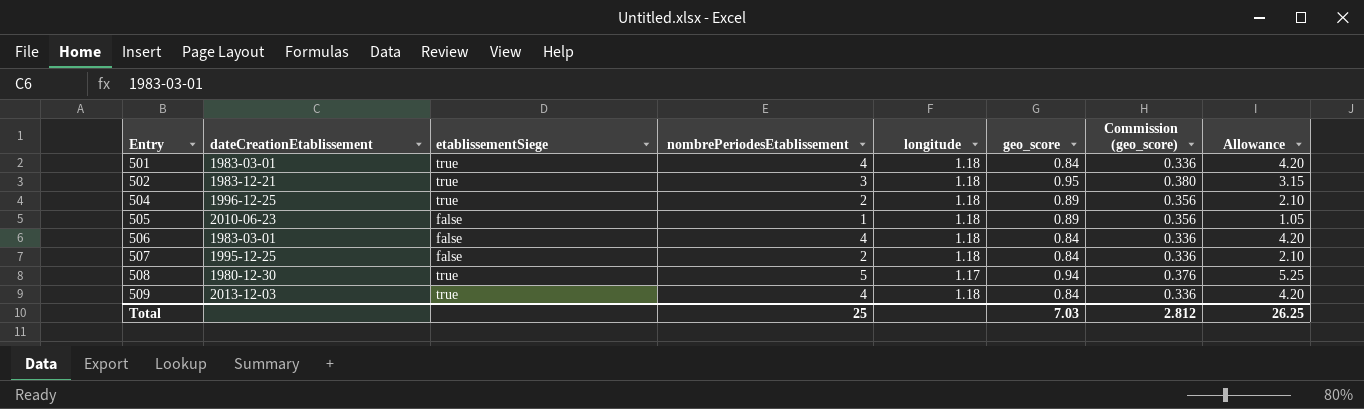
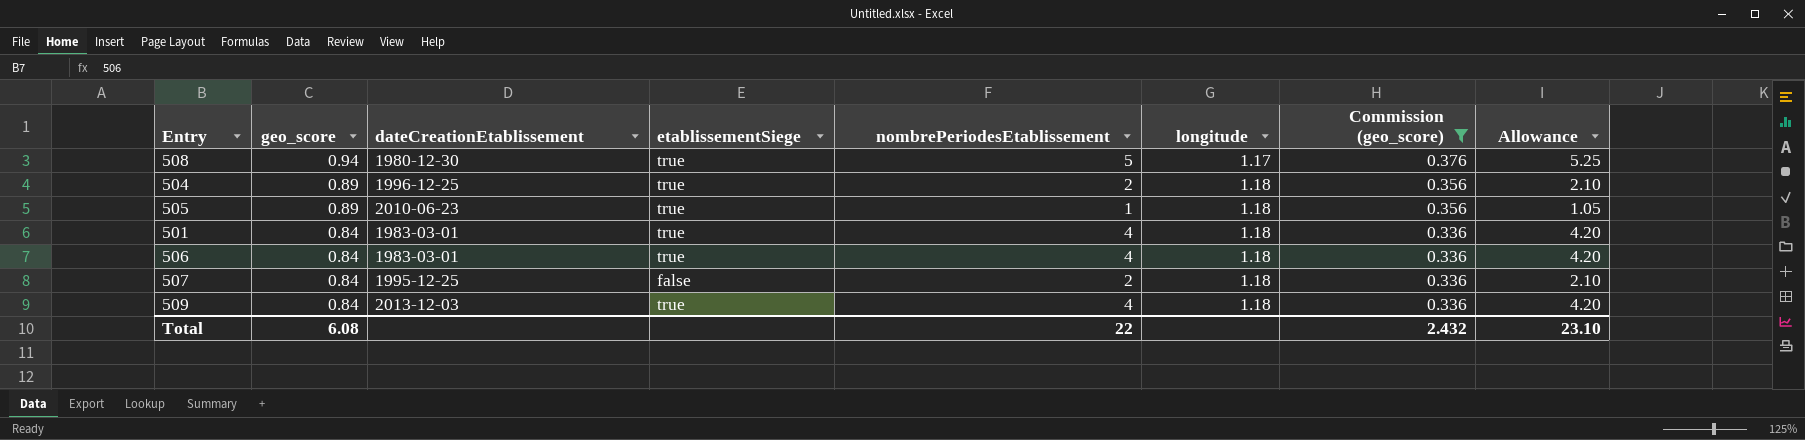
filter: none -> Commission (geo_score) != 0.380
row order: Entry ascending -> geo_score descending
column geo_score | position: 6 -> 2
505 | etablissementSiege: false -> true
506 | etablissementSiege: false -> true
Total | geo_score: 7.03 -> 6.08
Total | nombrePeriodesEtablissement: 25 -> 22
Total | Commission (geo_score): 2.812 -> 2.432
Total | Allowance: 26.25 -> 23.10

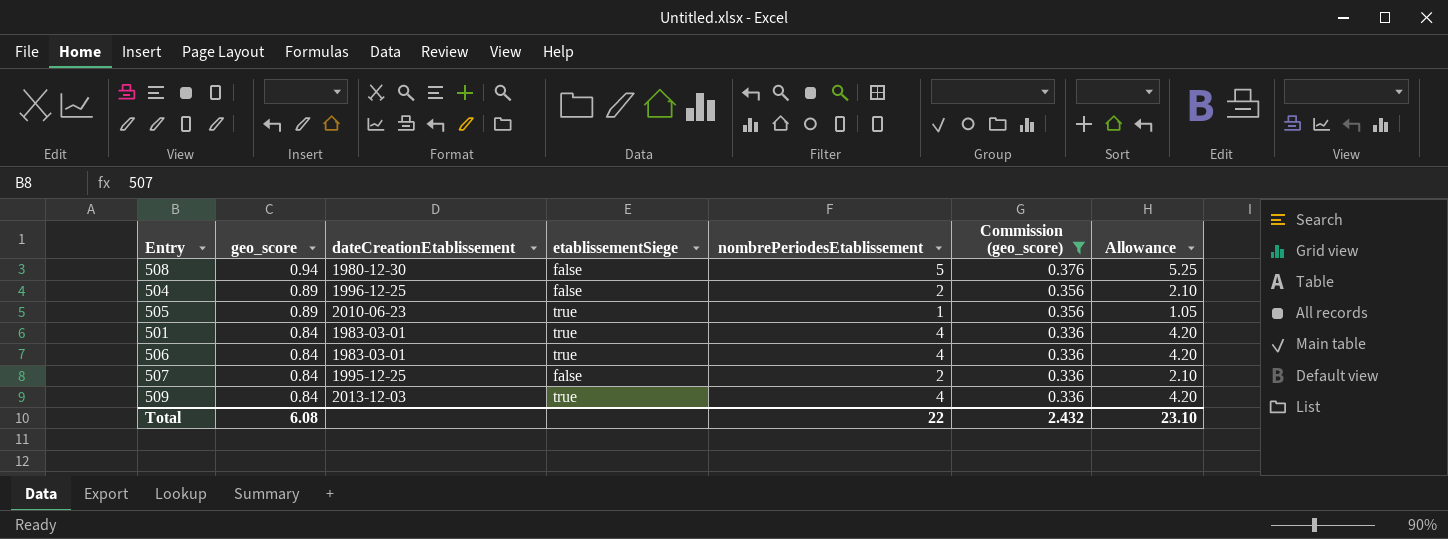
column longitude | position: 6 -> none
508 | etablissementSiege: true -> false
504 | etablissementSiege: true -> false

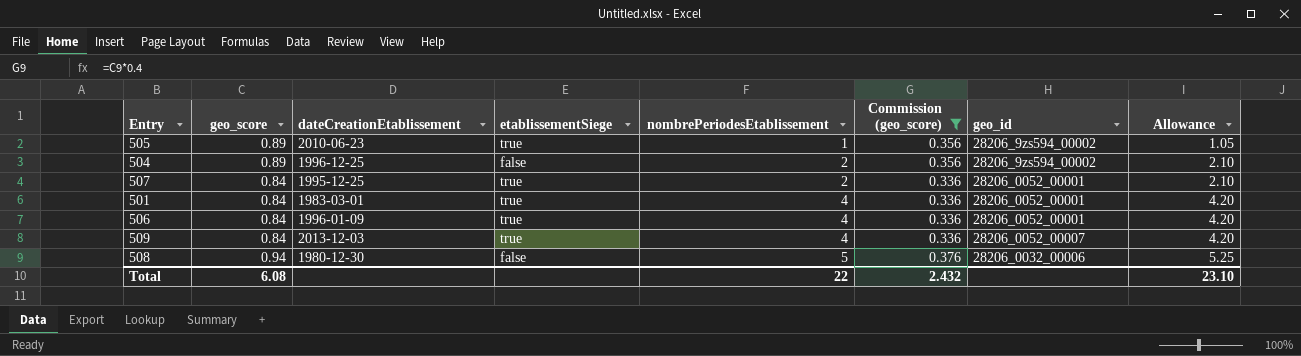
row order: geo_score descending -> nombrePeriodesEtablissement ascending
column geo_id | position: none -> 7
507 | etablissementSiege: false -> true
506 | dateCreationEtablissement: 1983-03-01 -> 1996-01-09

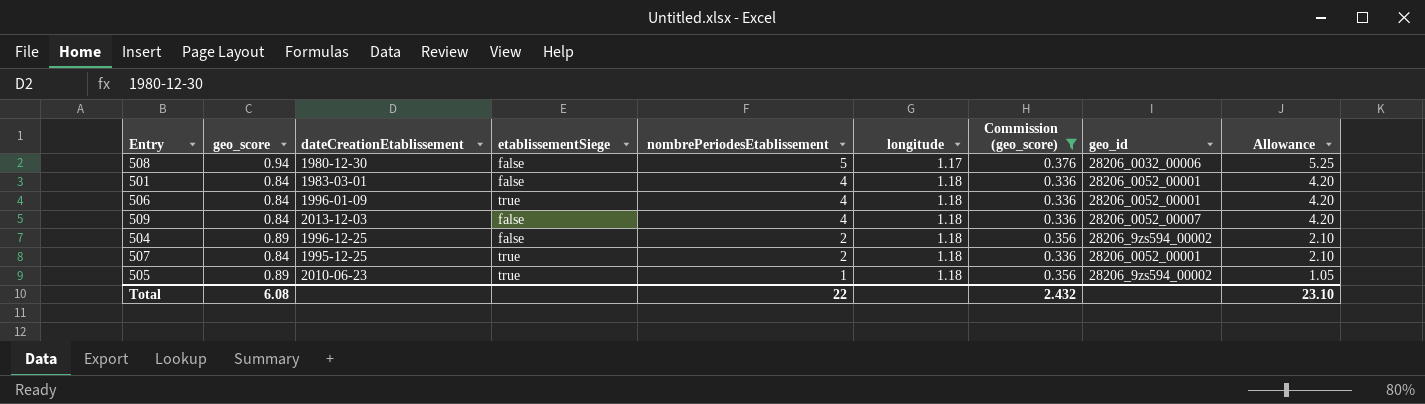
row order: nombrePeriodesEtablissement ascending -> nombrePeriodesEtablissement descending
column longitude | position: none -> 6
501 | etablissementSiege: true -> false
509 | etablissementSiege: true -> false

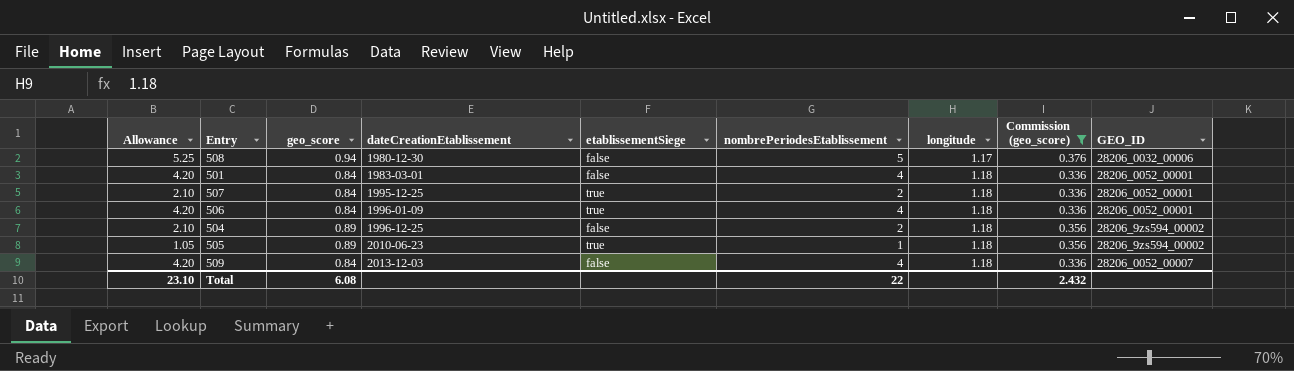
row order: nombrePeriodesEtablissement descending -> dateCreationEtablissement ascending
column Allowance | position: 9 -> 1
column name: geo_id -> GEO_ID

